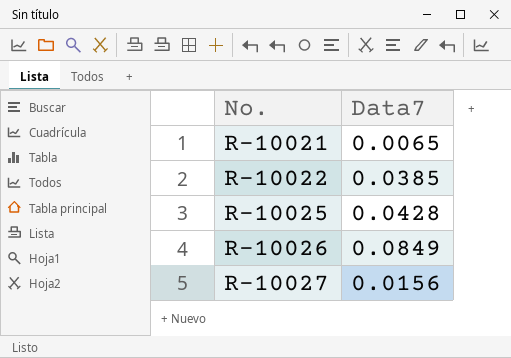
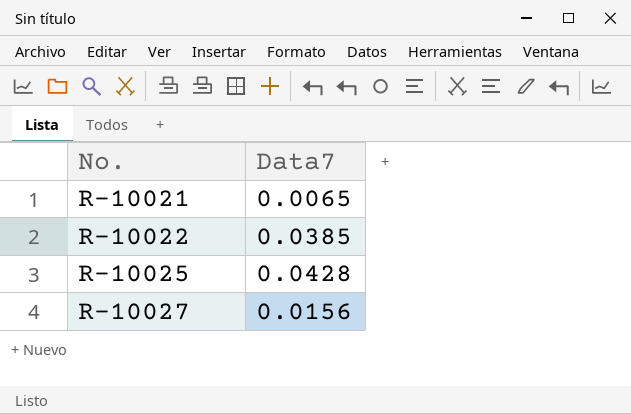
row R-10026: 0.0849 -> none

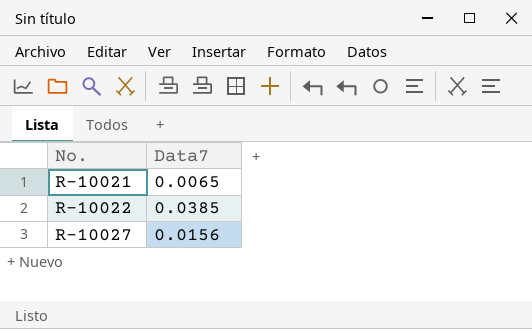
row R-10025: 0.0428 -> none

